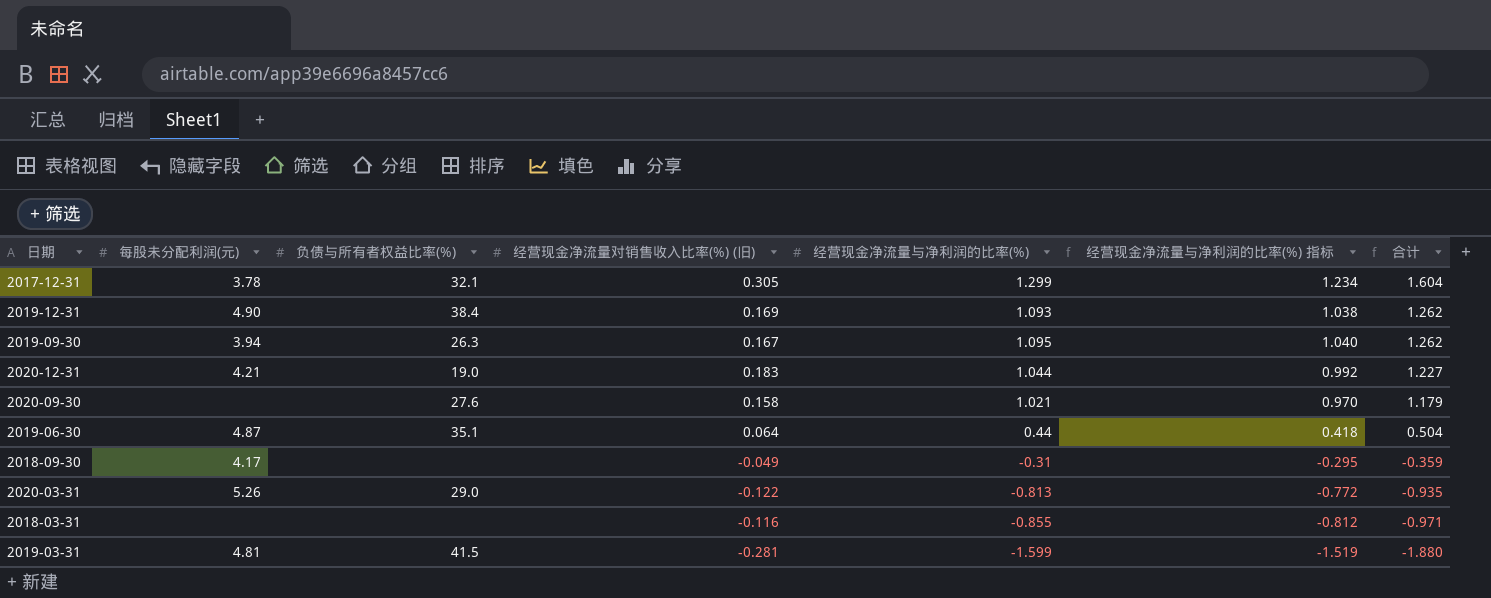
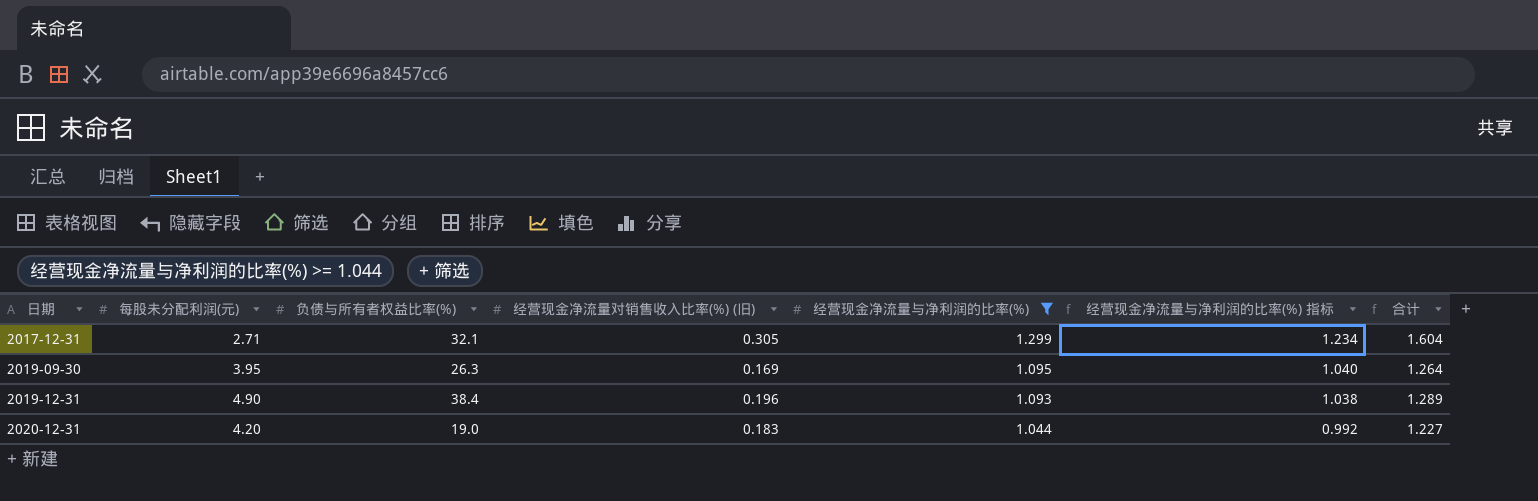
filter: none -> 经营现金净流量与净利润的比率(%) >= 1.044
row order: 合计 descending -> 日期 ascending
2017-12-31 | 每股未分配利润(元): 3.78 -> 2.71
2019-09-30 | 每股未分配利润(元): 3.94 -> 3.95
2019-09-30 | 经营现金净流量对销售收入比率(%) (旧): 0.167 -> 0.169
2019-09-30 | 合计: 1.262 -> 1.264
2019-12-31 | 经营现金净流量对销售收入比率(%) (旧): 0.169 -> 0.196
2019-12-31 | 合计: 1.262 -> 1.289
2020-12-31 | 每股未分配利润(元): 4.21 -> 4.20

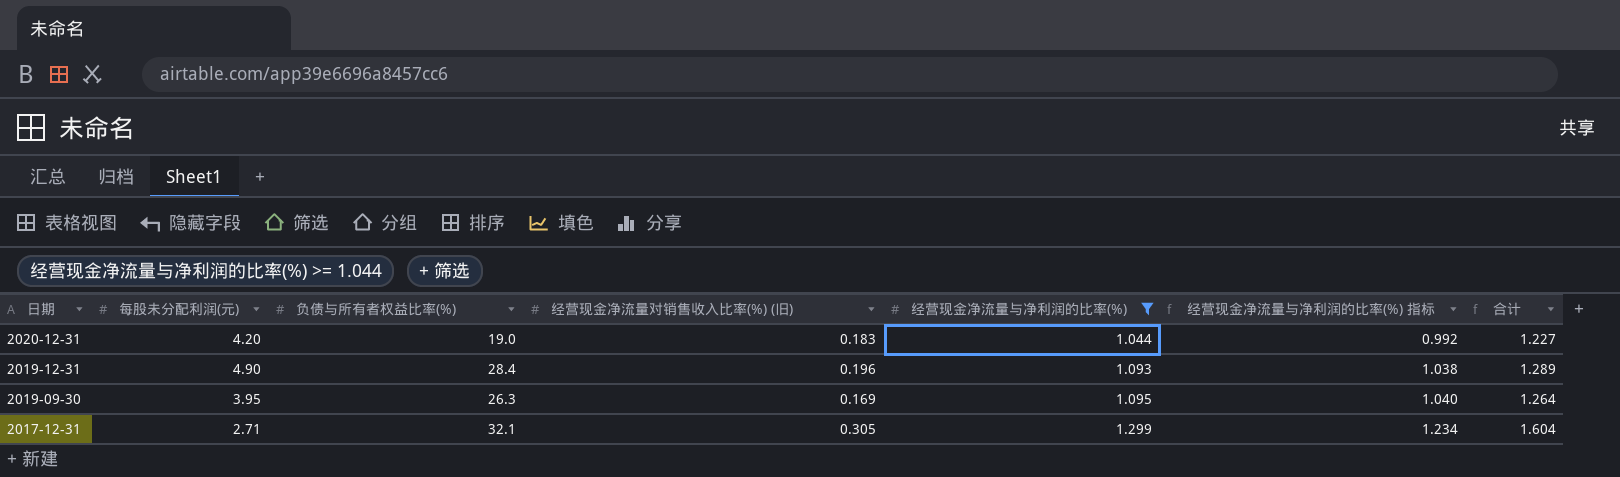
row order: 日期 ascending -> 日期 descending
2019-12-31 | 负债与所有者权益比率(%): 38.4 -> 28.4

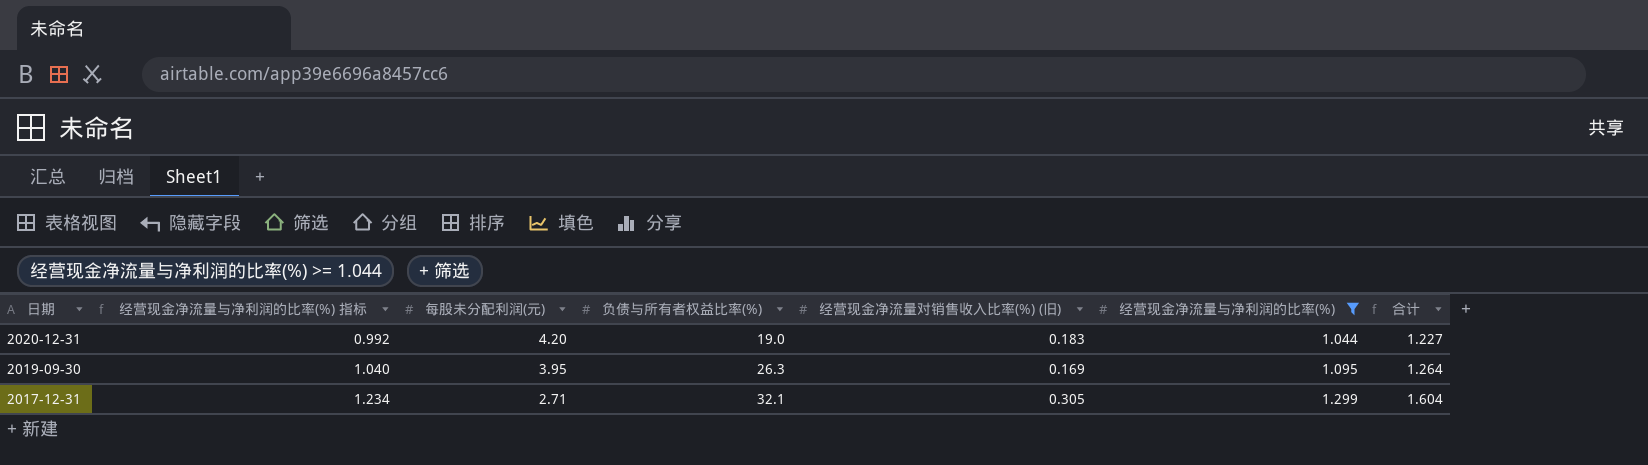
column 经营现金净流量与净利润的比率(%) 指标 | position: 6 -> 2
row 2019-12-31: 4.90 | 28.4 | 0.196 | 1.093 | 1.038 | 1.289 -> none

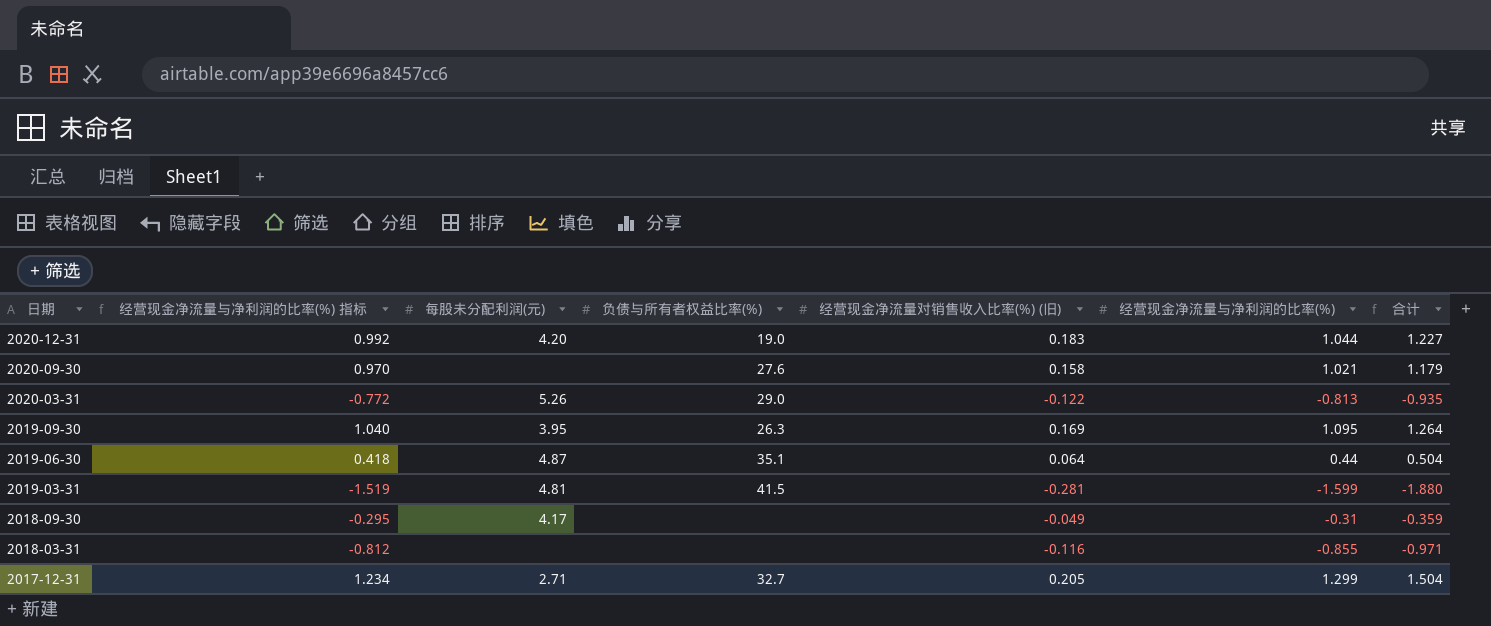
filter: 经营现金净流量与净利润的比率(%) >= 1.044 -> none
2017-12-31 | 负债与所有者权益比率(%): 32.1 -> 32.7
2017-12-31 | 经营现金净流量对销售收入比率(%) (旧): 0.305 -> 0.205
2017-12-31 | 合计: 1.604 -> 1.504

